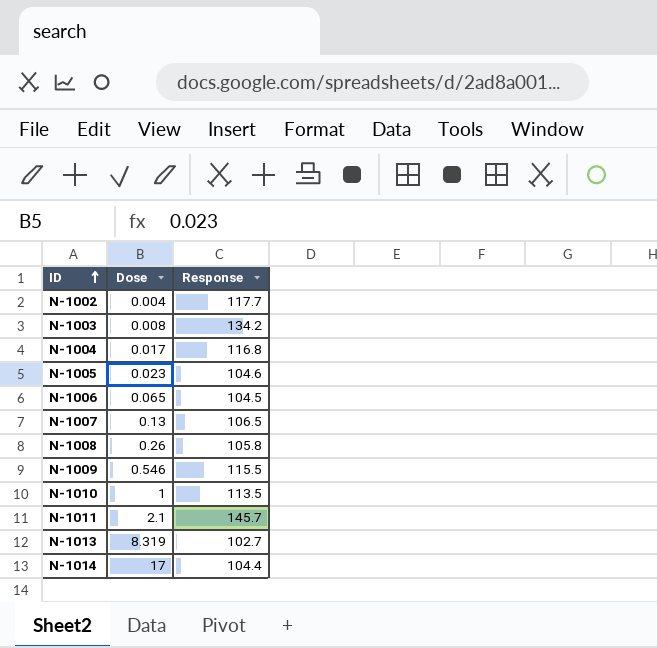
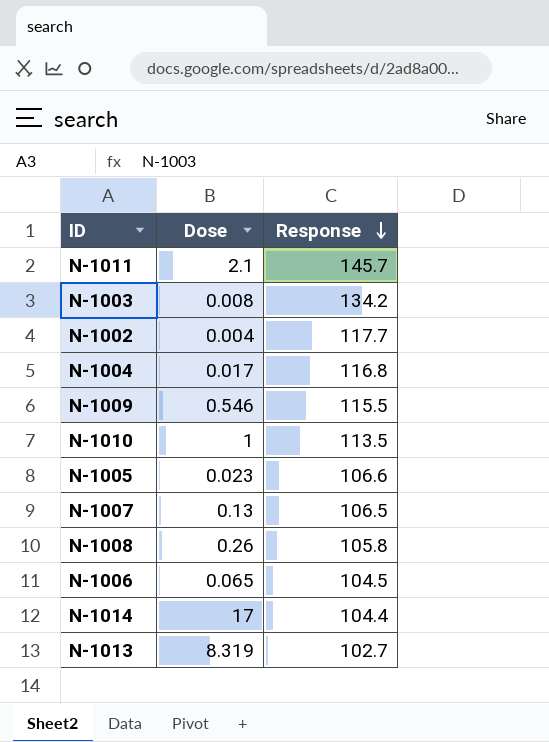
row order: ID ascending -> Response descending
N-1005 | Response: 104.6 -> 106.6

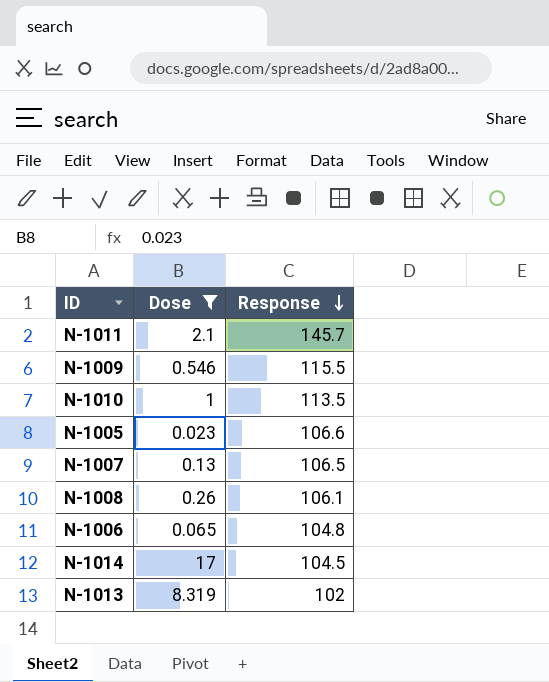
filter: none -> Dose >= 0.023
N-1008 | Response: 105.8 -> 106.1
N-1006 | Response: 104.5 -> 104.8
N-1014 | Response: 104.4 -> 104.5
N-1013 | Response: 102.7 -> 102

